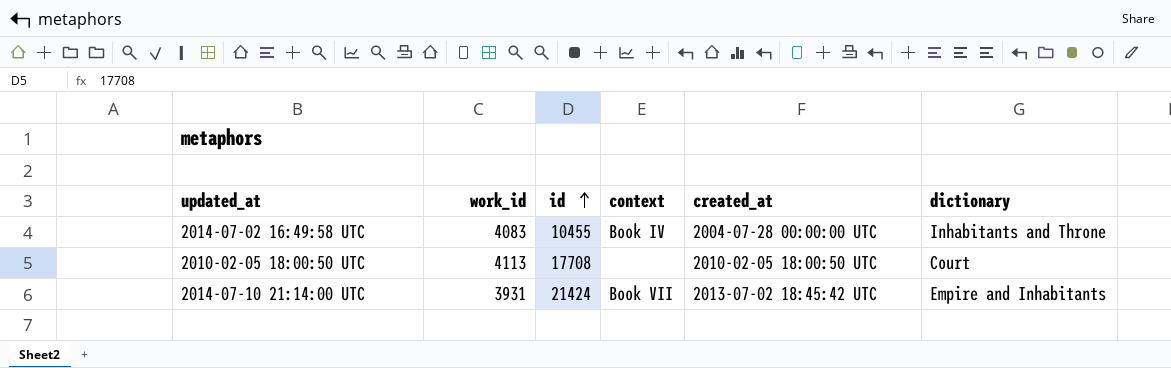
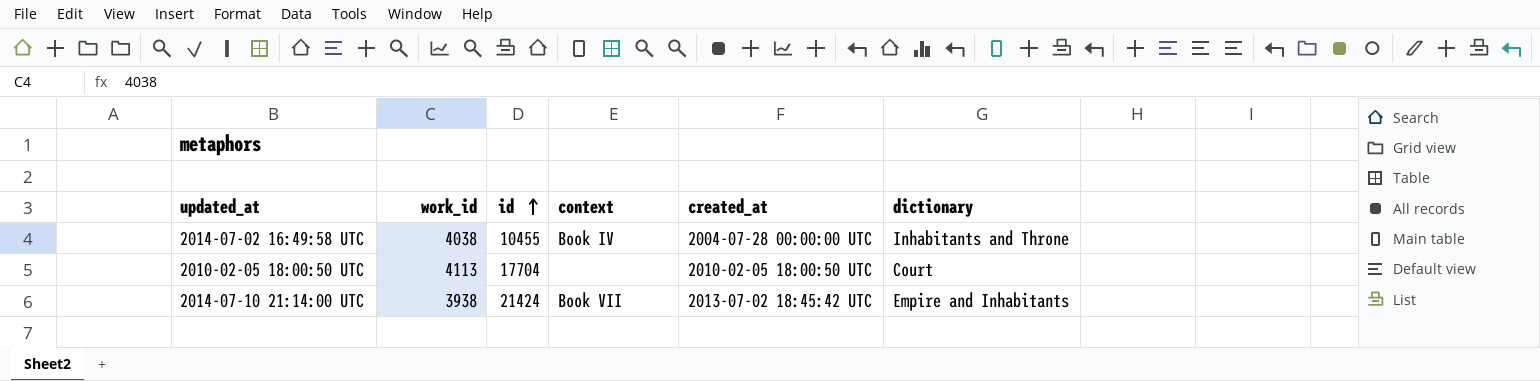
2014-07-02 16:49:58 UTC | work_id: 4083 -> 4038
2010-02-05 18:00:50 UTC | id: 17708 -> 17704
2014-07-10 21:14:00 UTC | work_id: 3931 -> 3938

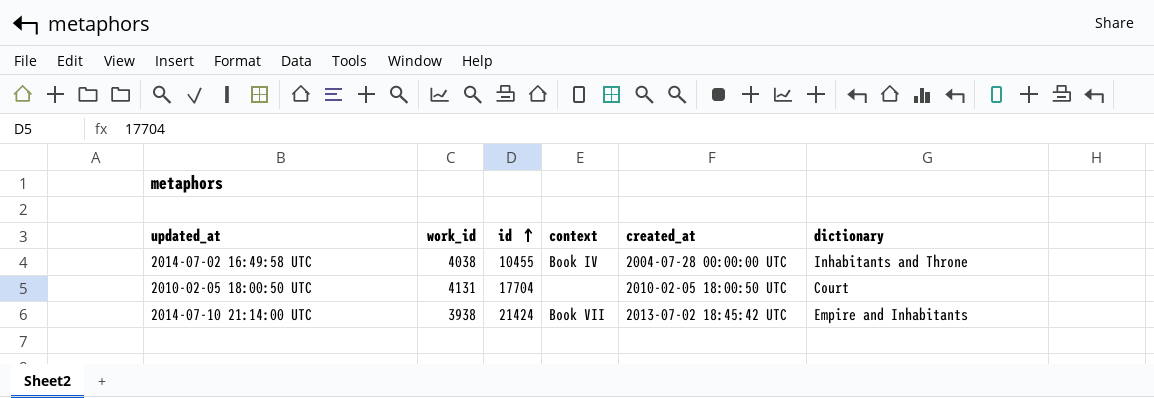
2010-02-05 18:00:50 UTC | work_id: 4113 -> 4131

